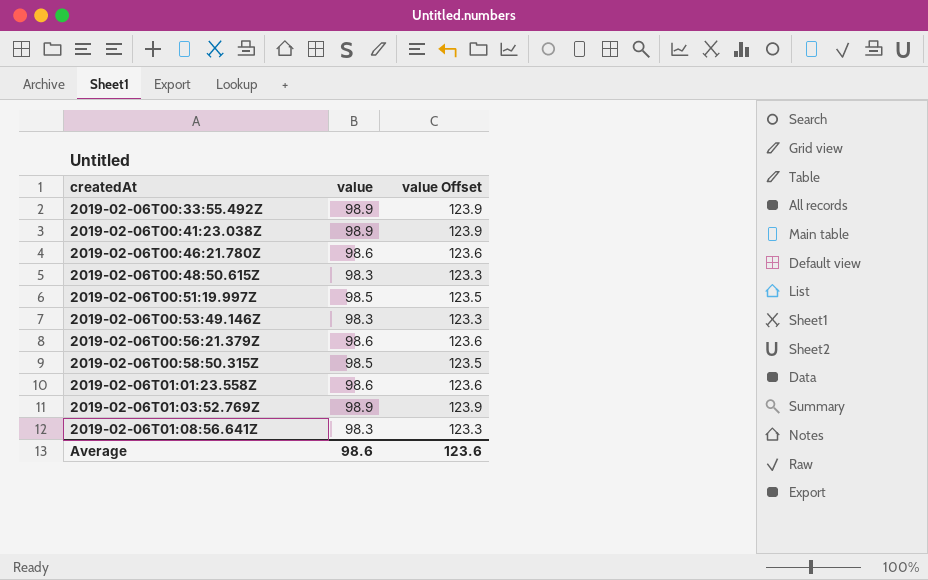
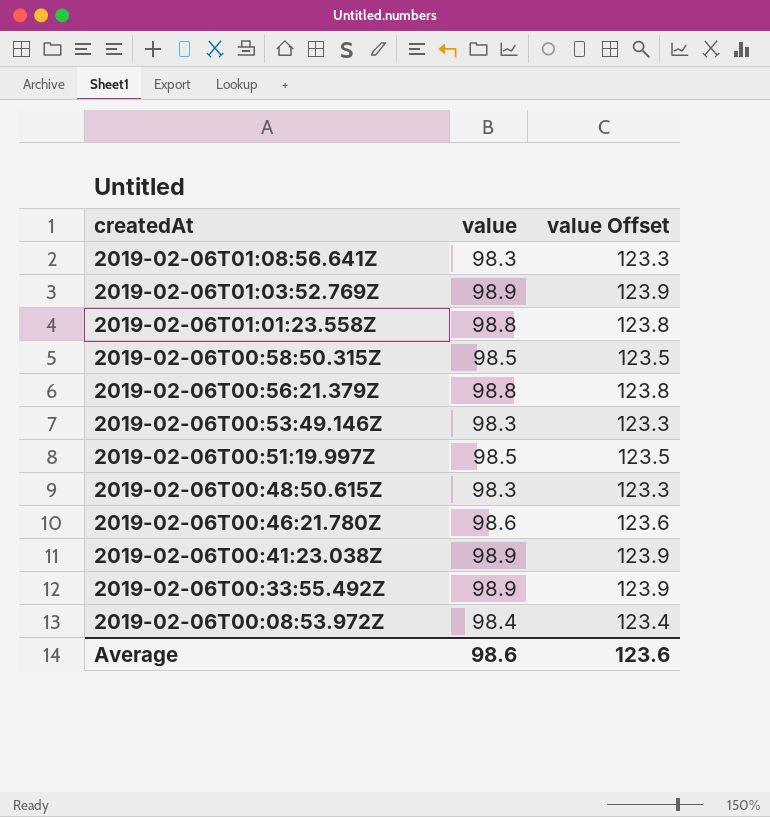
row order: createdAt ascending -> createdAt descending
2019-02-06T01:01:23.558Z | value: 98.6 -> 98.8
2019-02-06T01:01:23.558Z | value Offset: 123.6 -> 123.8
2019-02-06T00:56:21.379Z | value: 98.6 -> 98.8
2019-02-06T00:56:21.379Z | value Offset: 123.6 -> 123.8
row 2019-02-06T00:08:53.972Z: none -> 98.4 | 123.4

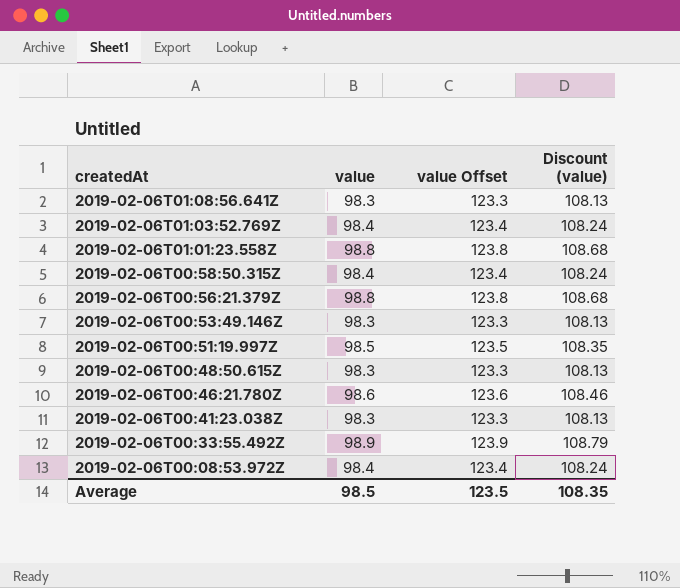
column Discount (value) | formula: none -> [value] * 1.1
2019-02-06T01:03:52.769Z | value: 98.9 -> 98.4
2019-02-06T01:03:52.769Z | value Offset: 123.9 -> 123.4
2019-02-06T00:58:50.315Z | value: 98.5 -> 98.4
2019-02-06T00:58:50.315Z | value Offset: 123.5 -> 123.4
2019-02-06T00:41:23.038Z | value: 98.9 -> 98.3
2019-02-06T00:41:23.038Z | value Offset: 123.9 -> 123.3
Average | value: 98.6 -> 98.5
Average | value Offset: 123.6 -> 123.5

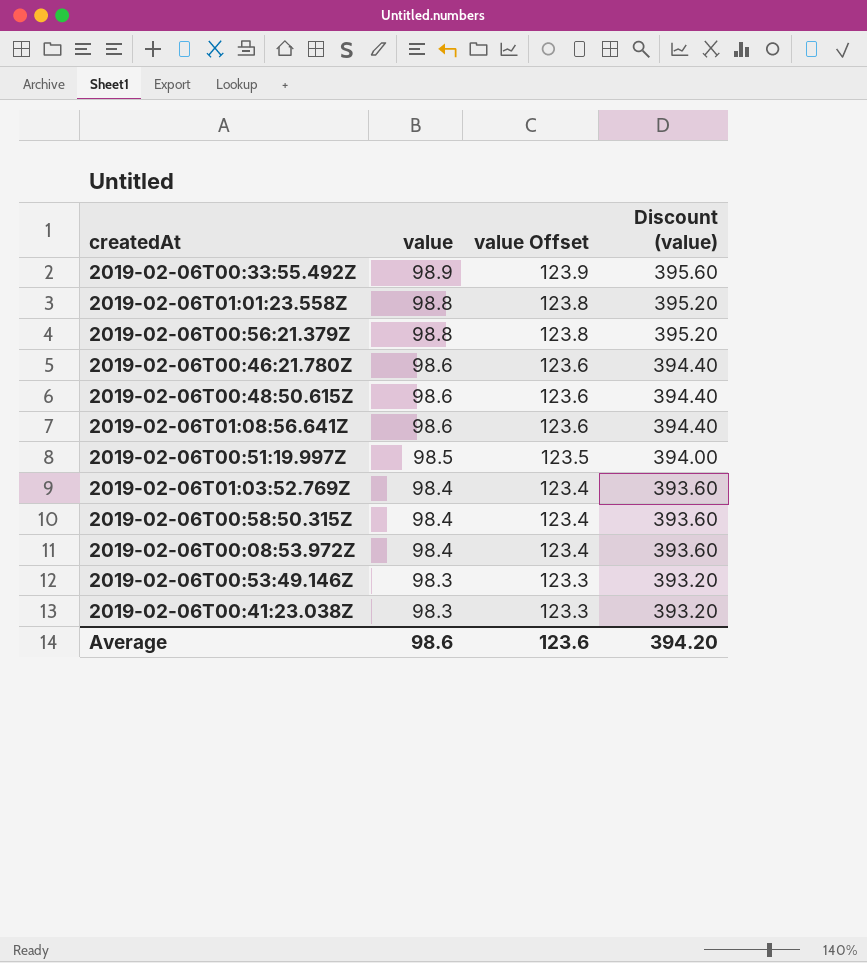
row order: createdAt descending -> value descending
column Discount (value) | formula: [value] * 1.1 -> [value] * 4
2019-02-06T00:48:50.615Z | value: 98.3 -> 98.6
2019-02-06T00:48:50.615Z | value Offset: 123.3 -> 123.6
2019-02-06T01:08:56.641Z | value: 98.3 -> 98.6
2019-02-06T01:08:56.641Z | value Offset: 123.3 -> 123.6
Average | value: 98.5 -> 98.6
Average | value Offset: 123.5 -> 123.6
Average | Discount (value): 108.35 -> 394.20

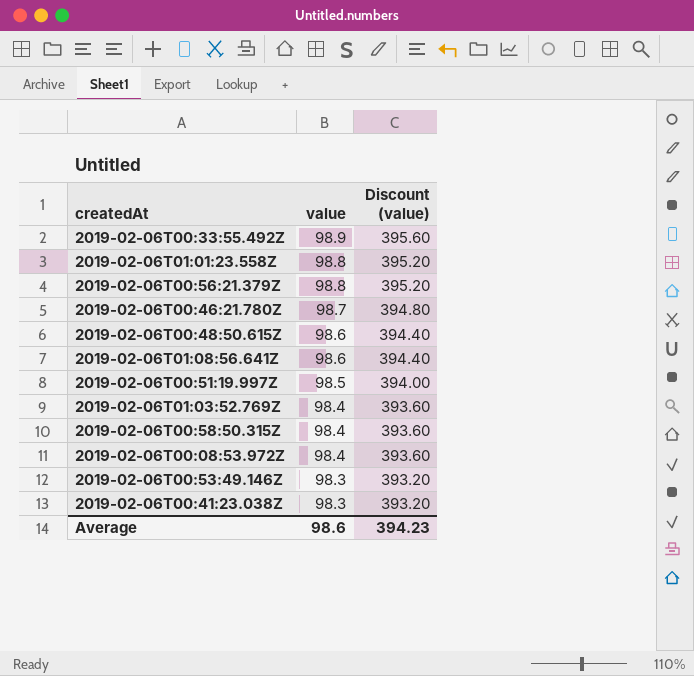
column value Offset | formula: [value] + 25 -> none
2019-02-06T00:46:21.780Z | value: 98.6 -> 98.7
2019-02-06T00:46:21.780Z | Discount (value): 394.40 -> 394.80
Average | Discount (value): 394.20 -> 394.23

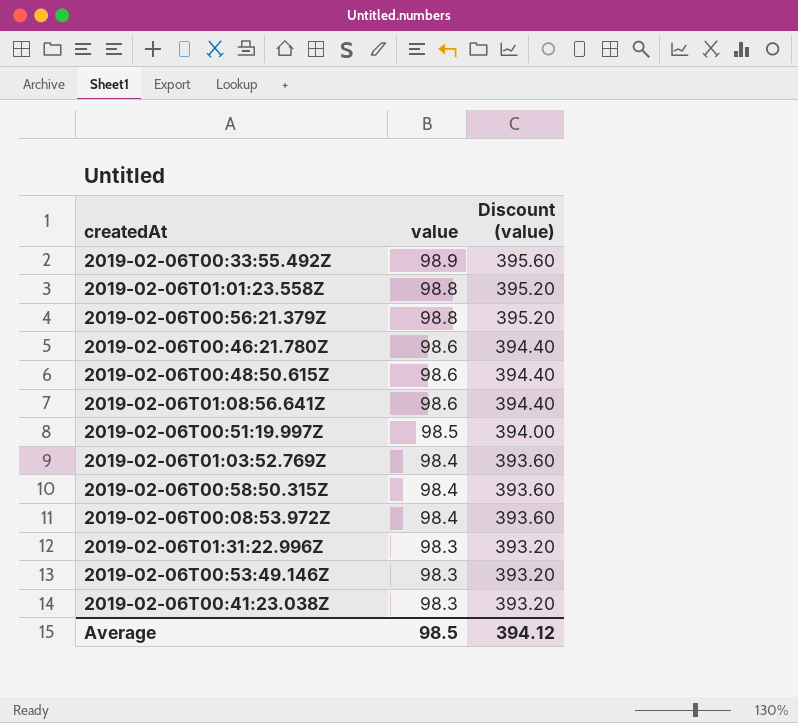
2019-02-06T00:46:21.780Z | value: 98.7 -> 98.6
2019-02-06T00:46:21.780Z | Discount (value): 394.80 -> 394.40
row 2019-02-06T01:31:22.996Z: none -> 98.3 | 393.20
Average | value: 98.6 -> 98.5
Average | Discount (value): 394.23 -> 394.12

